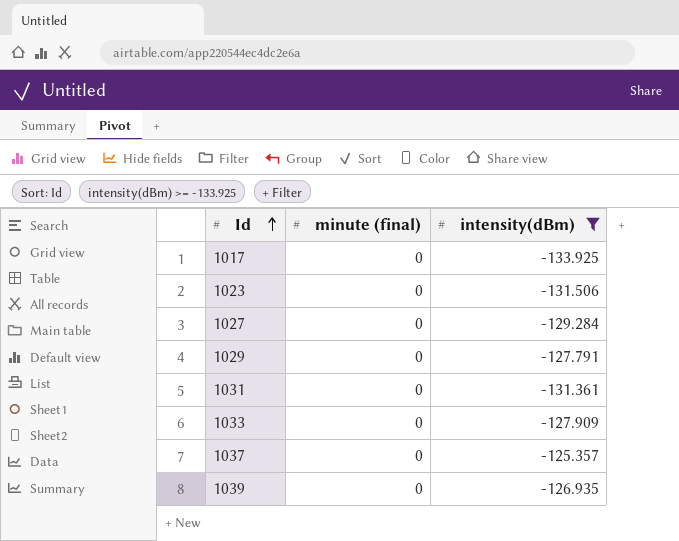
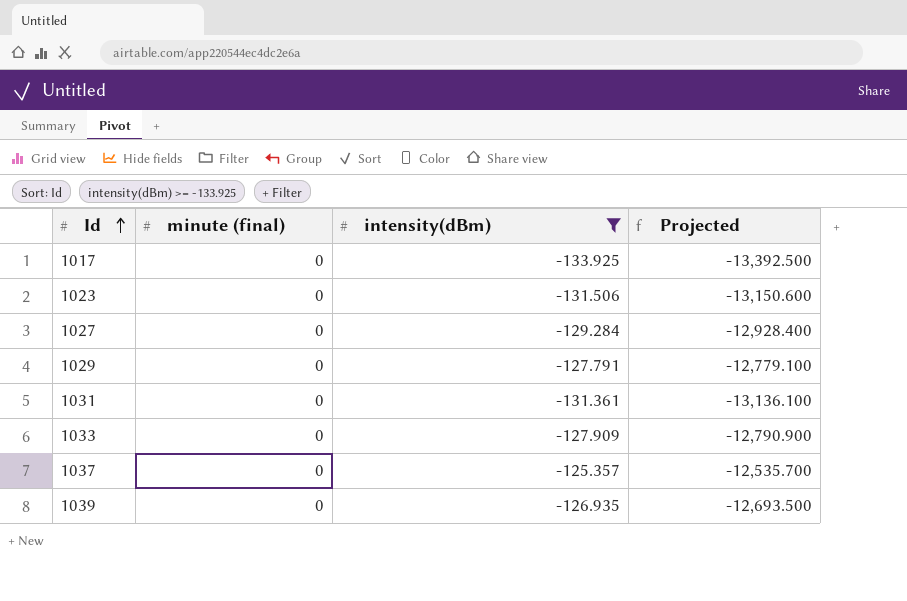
column Projected | formula: none -> [intensity(dBm)] * 100

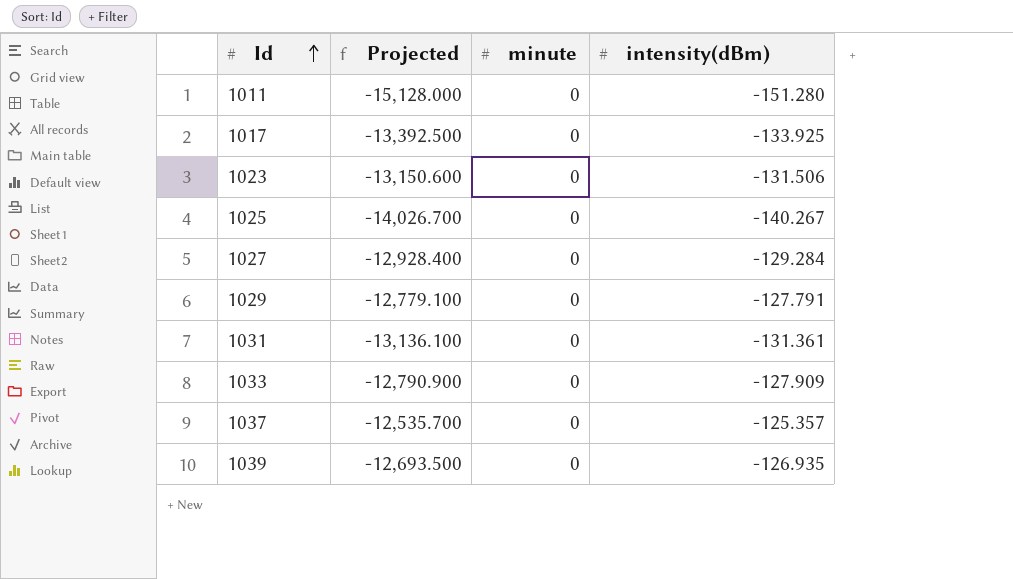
filter: intensity(dBm) >= -133.925 -> none
column Projected | position: 4 -> 2
column name: minute (final) -> minute

